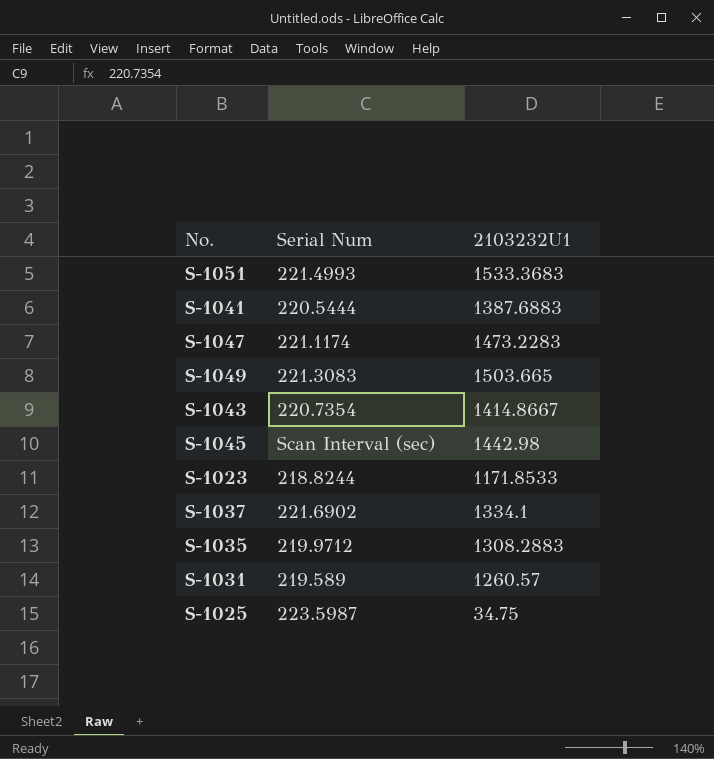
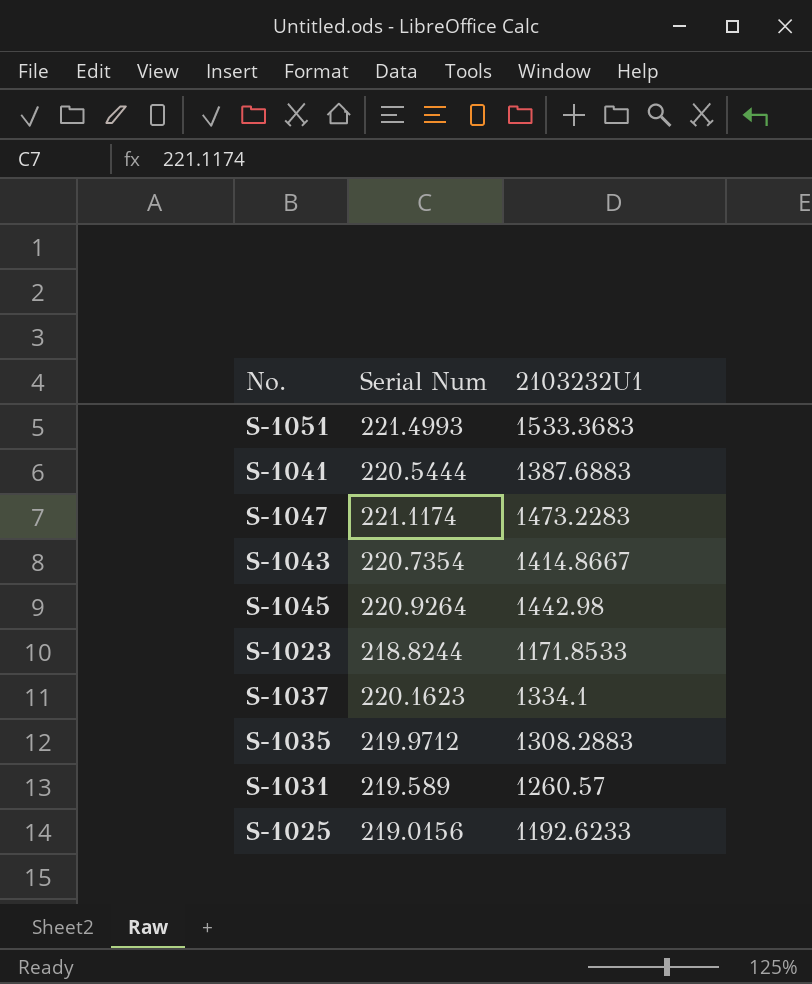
row S-1049: 221.3083 | 1503.665 -> none
S-1045 | Serial Num: Scan Interval (sec) -> 220.9264
S-1037 | Serial Num: 221.6902 -> 220.1623
S-1025 | Serial Num: 223.5987 -> 219.0156
S-1025 | 2103232U1: 34.75 -> 1192.6233

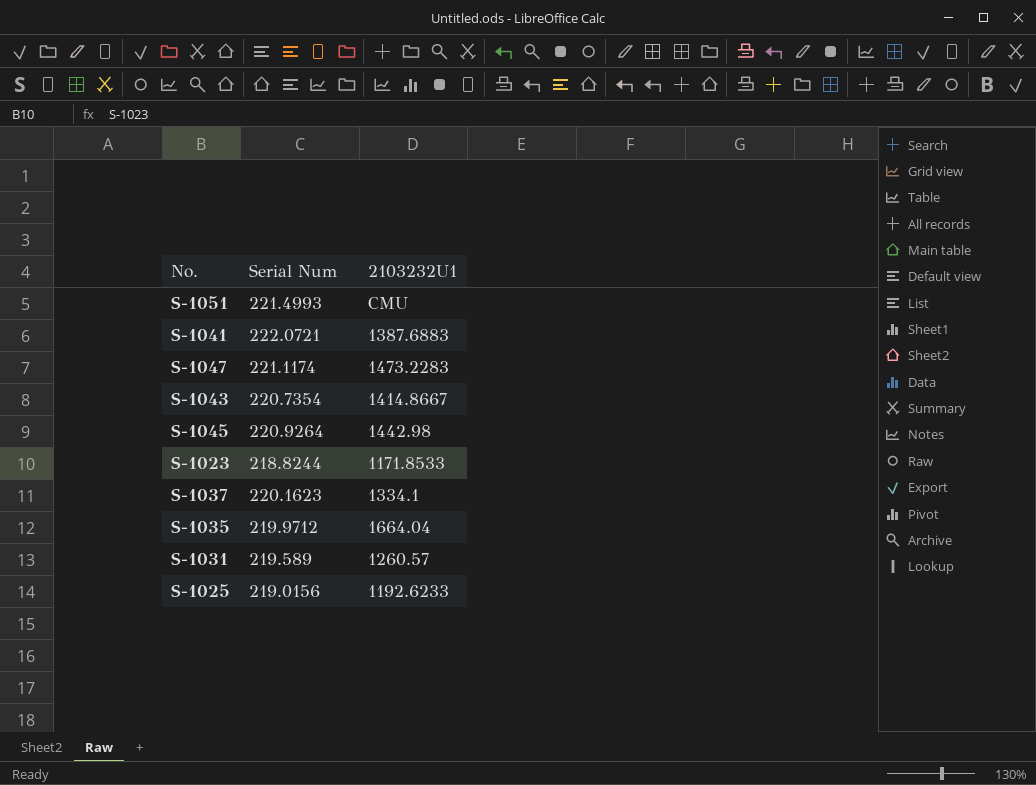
S-1051 | 2103232U1: 1533.3683 -> CMU
S-1041 | Serial Num: 220.5444 -> 222.0721
S-1035 | 2103232U1: 1308.2883 -> 1664.04

